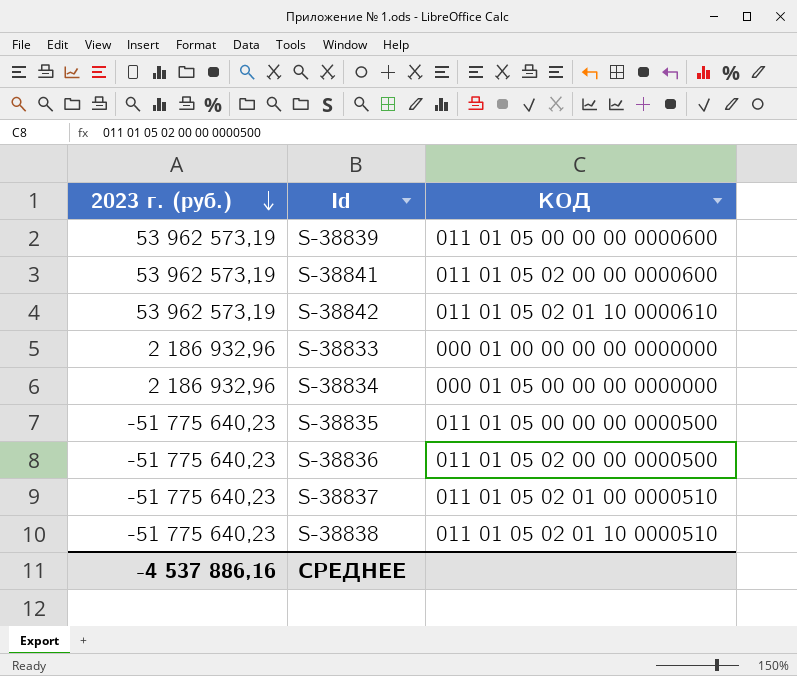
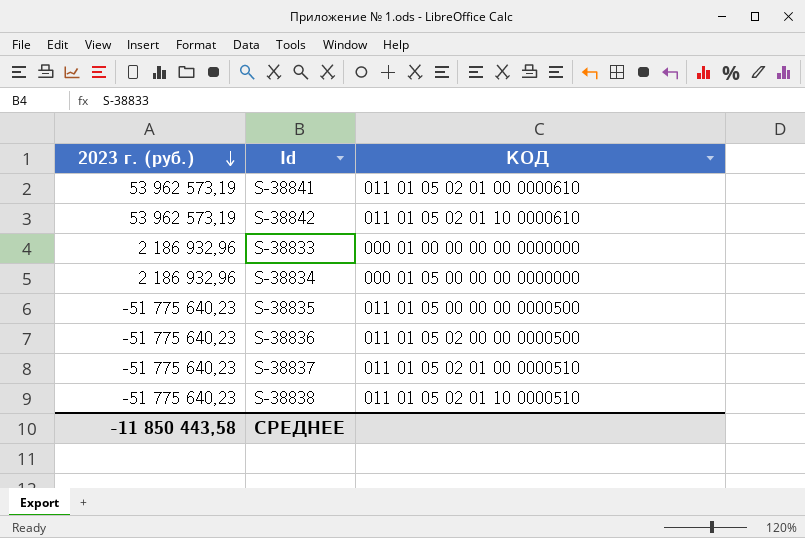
row S-38839: 53 962 573,19 | 011 01 05 00 00 00 0000600 -> none
S-38841 | КОД: 011 01 05 02 00 00 0000600 -> 011 01 05 02 01 00 0000610
СРЕДНЕЕ | 2023 г. (руб.): -4 537 886,16 -> -11 850 443,58

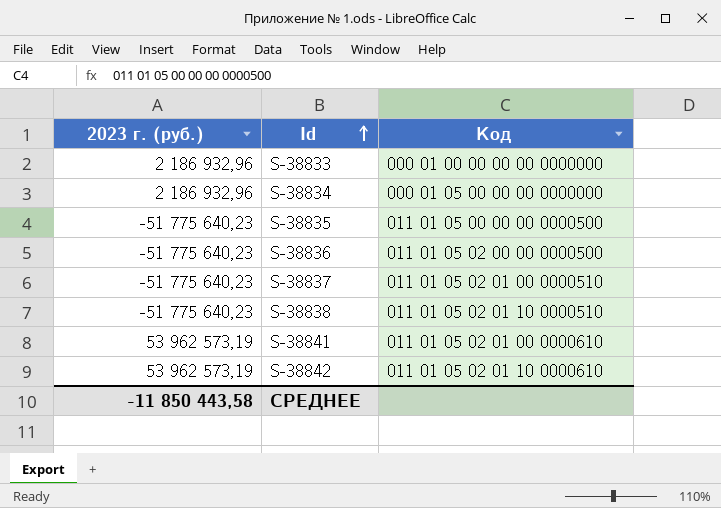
row order: 2023 г. (руб.) descending -> Id ascending
column name: КОД -> Код

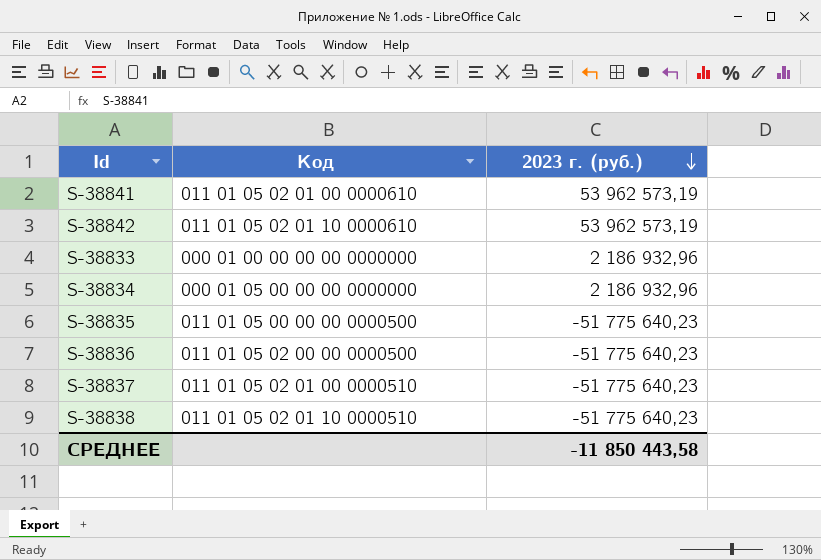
row order: Id ascending -> 2023 г. (руб.) descending
column 2023 г. (руб.) | position: 1 -> 3

